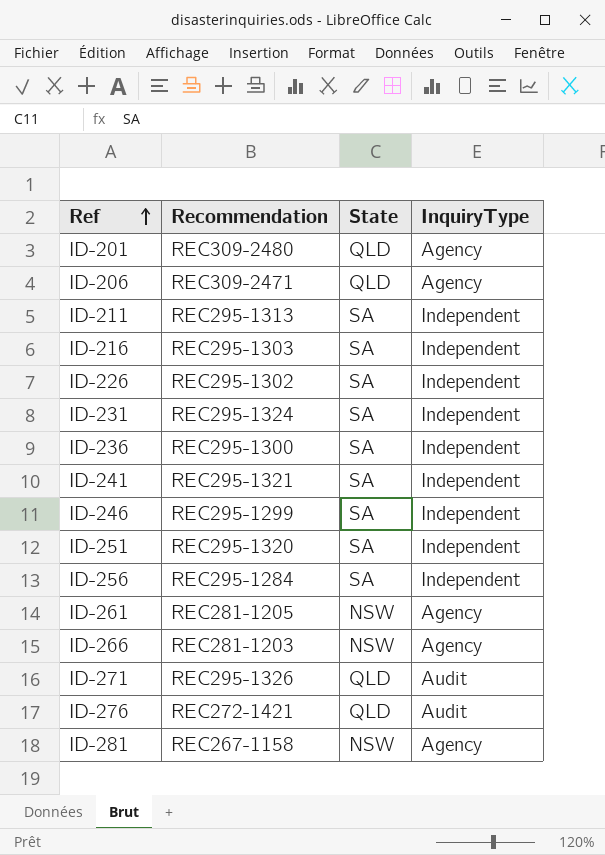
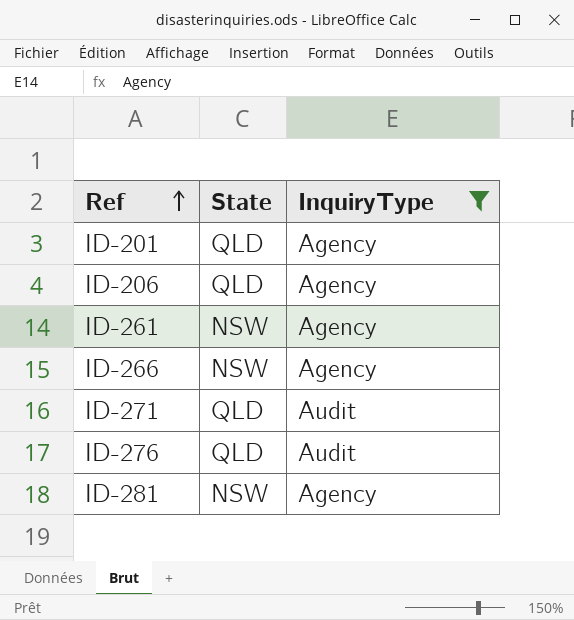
filter: none -> InquiryType != Independent
column Recommendation | position: 2 -> none

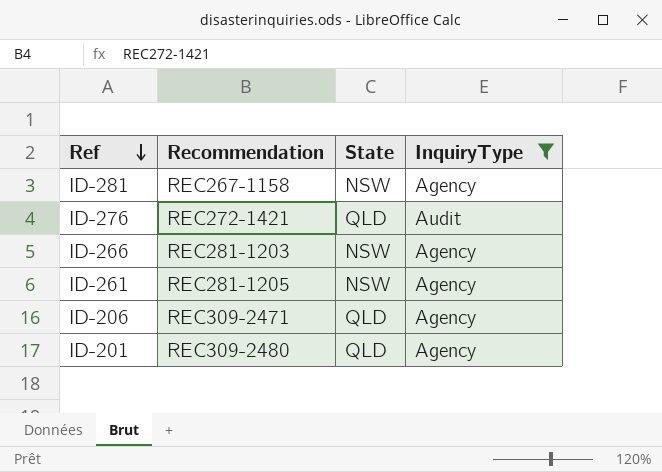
row order: Ref ascending -> Ref descending
column Recommendation | position: none -> 2
row ID-271: QLD | Audit -> none

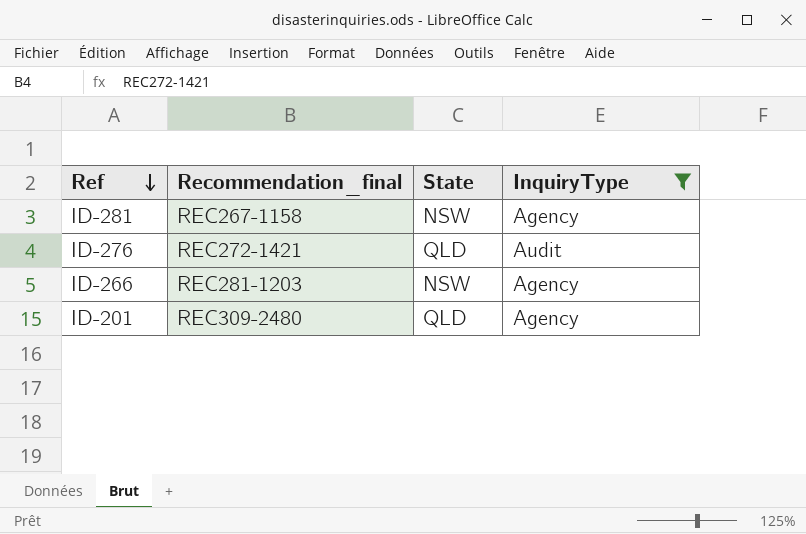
column name: Recommendation -> Recommendation_final
row ID-261: REC281-1205 | NSW | Agency -> none
row ID-206: REC309-2471 | QLD | Agency -> none

